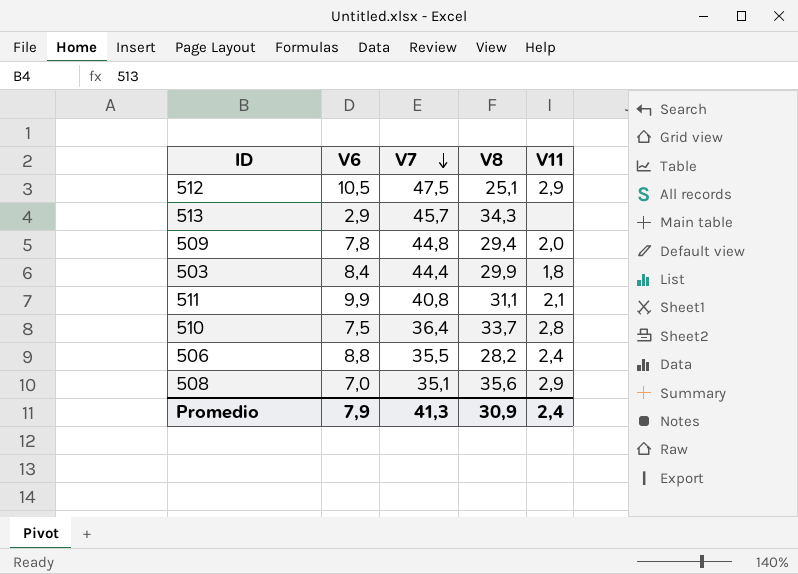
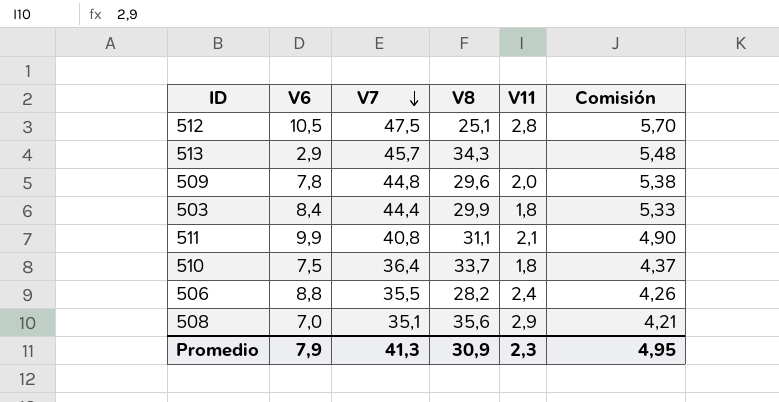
column Comisión | formula: none -> [V7] * 0,12
512 | V11: 2,9 -> 2,8
509 | V8: 29,4 -> 29,6
510 | V11: 2,8 -> 1,8
Promedio | V11: 2,4 -> 2,3

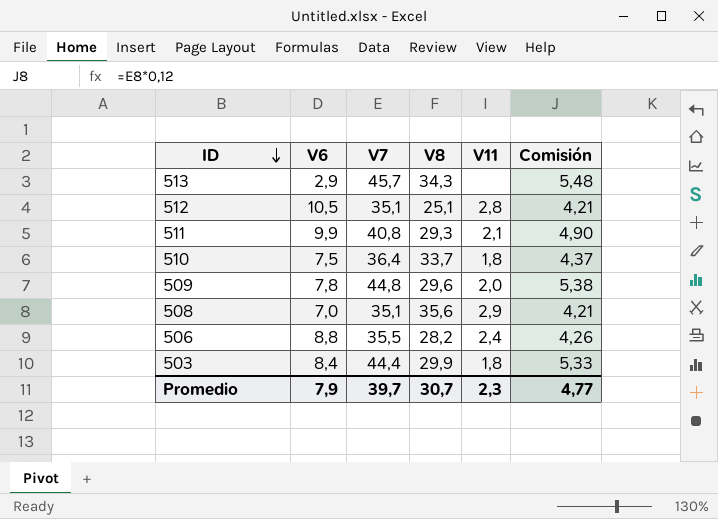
row order: V7 descending -> ID descending
512 | V7: 47,5 -> 35,1
512 | Comisión: 5,70 -> 4,21
511 | V8: 31,1 -> 29,3
Promedio | V7: 41,3 -> 39,7
Promedio | V8: 30,9 -> 30,7
Promedio | Comisión: 4,95 -> 4,77

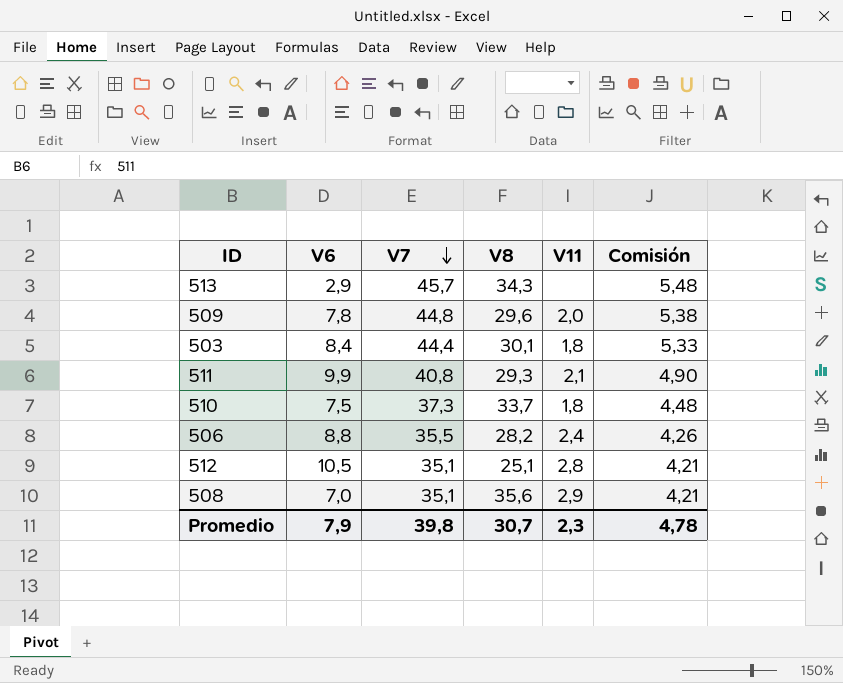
row order: ID descending -> V7 descending
503 | V8: 29,9 -> 30,1
510 | V7: 36,4 -> 37,3
510 | Comisión: 4,37 -> 4,48
Promedio | V7: 39,7 -> 39,8
Promedio | Comisión: 4,77 -> 4,78

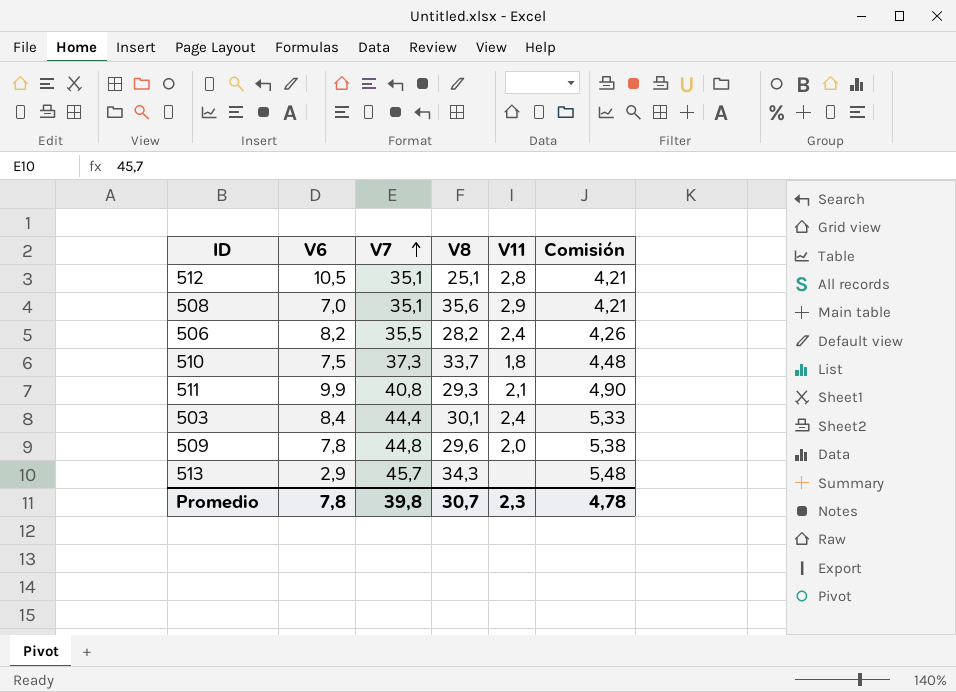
row order: V7 descending -> V7 ascending
506 | V6: 8,8 -> 8,2
503 | V11: 1,8 -> 2,4
Promedio | V6: 7,9 -> 7,8

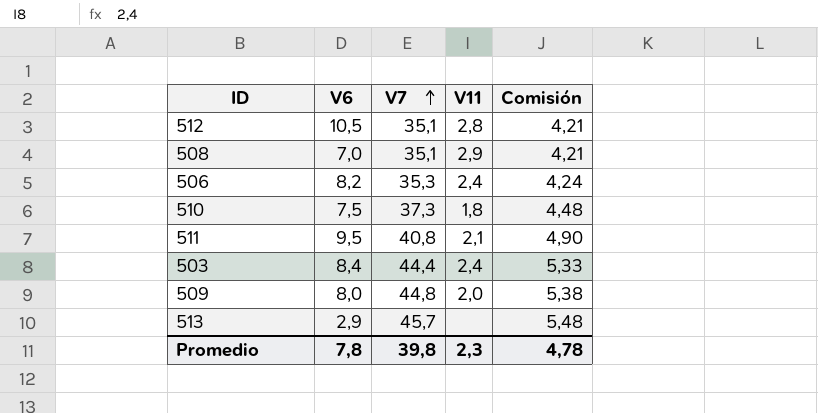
column V8 | position: 4 -> none
506 | V7: 35,5 -> 35,3
506 | Comisión: 4,26 -> 4,24
511 | V6: 9,9 -> 9,5
509 | V6: 7,8 -> 8,0

